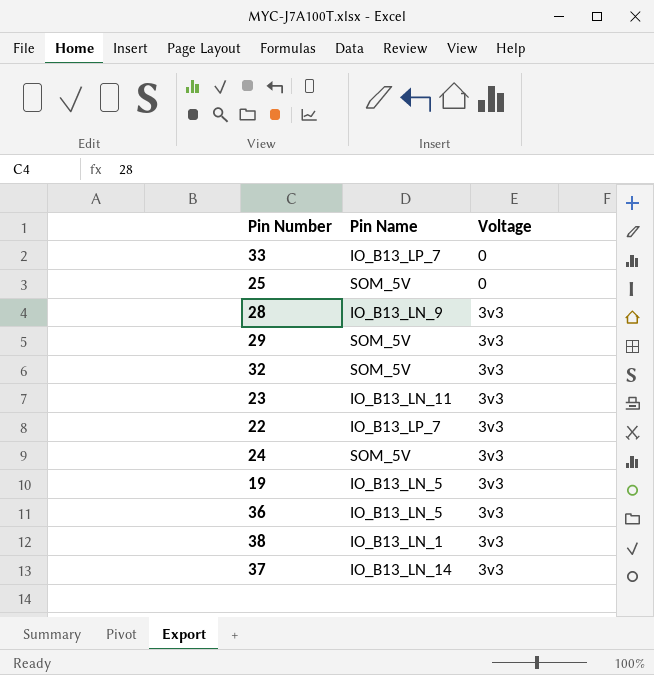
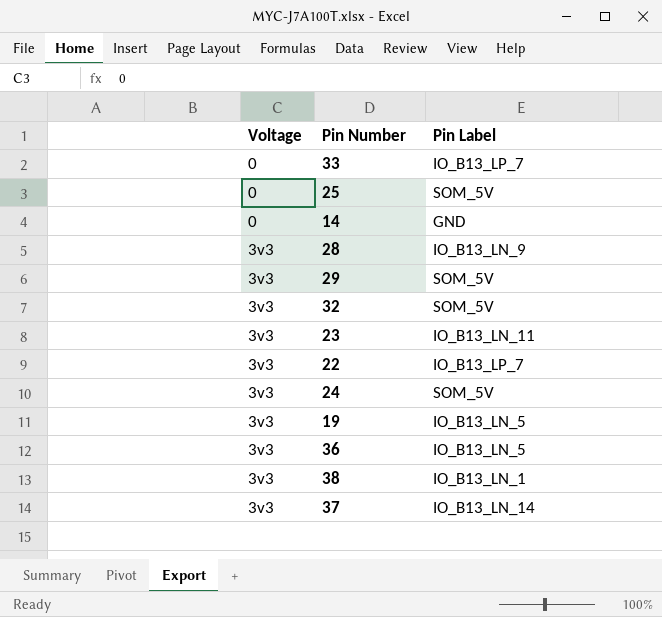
column Voltage | position: 3 -> 1
column name: Pin Name -> Pin Label
row 14: none -> 0 | GND

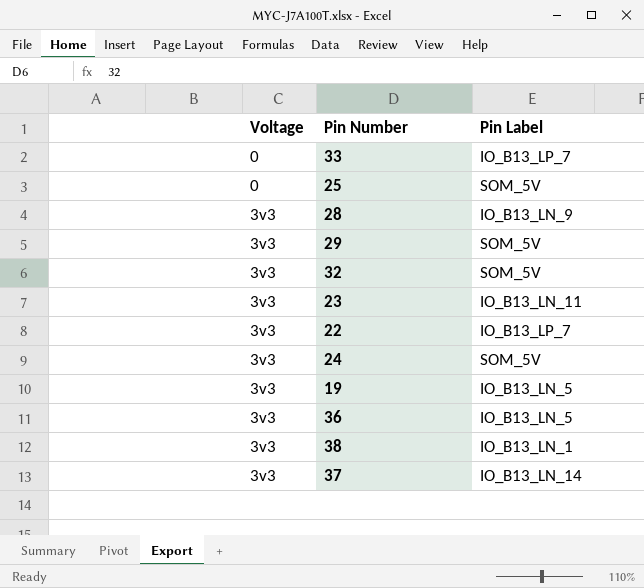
row 14: 0 | GND -> none

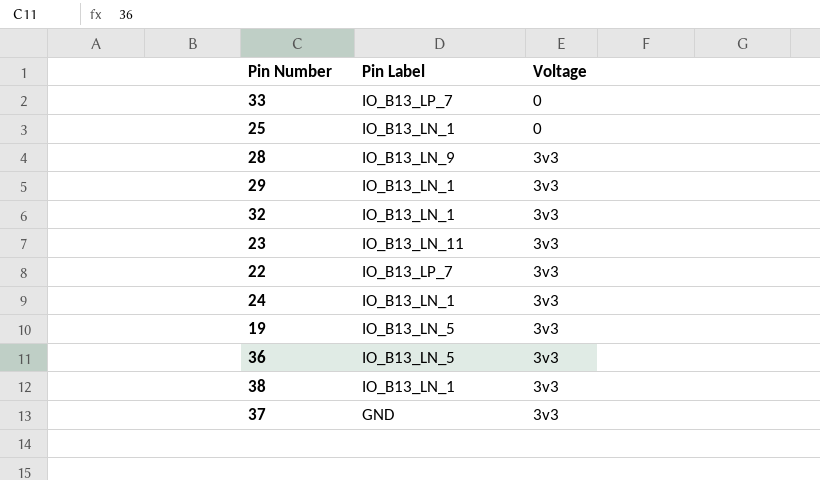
column Voltage | position: 1 -> 3
25 | Pin Label: SOM_5V -> IO_B13_LN_1
29 | Pin Label: SOM_5V -> IO_B13_LN_1
32 | Pin Label: SOM_5V -> IO_B13_LN_1
24 | Pin Label: SOM_5V -> IO_B13_LN_1
37 | Pin Label: IO_B13_LN_14 -> GND

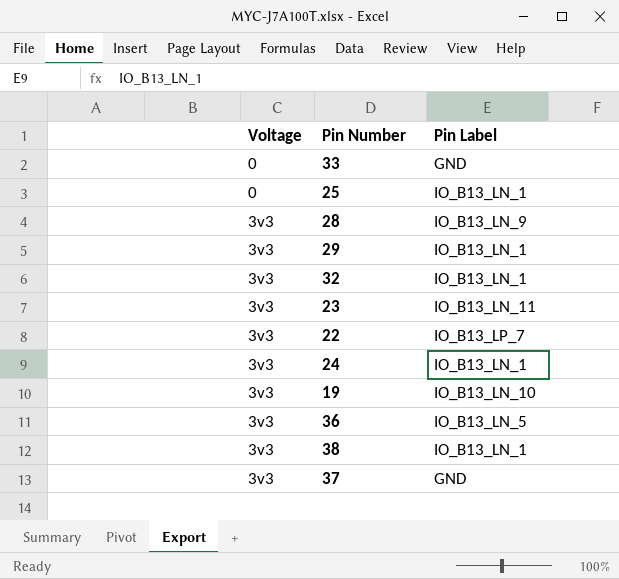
column Voltage | position: 3 -> 1
33 | Pin Label: IO_B13_LP_7 -> GND
19 | Pin Label: IO_B13_LN_5 -> IO_B13_LN_10

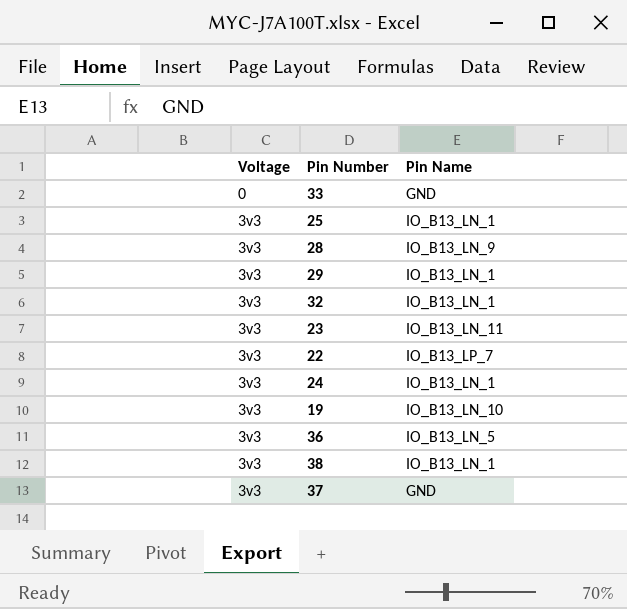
column name: Pin Label -> Pin Name
25 | Voltage: 0 -> 3v3

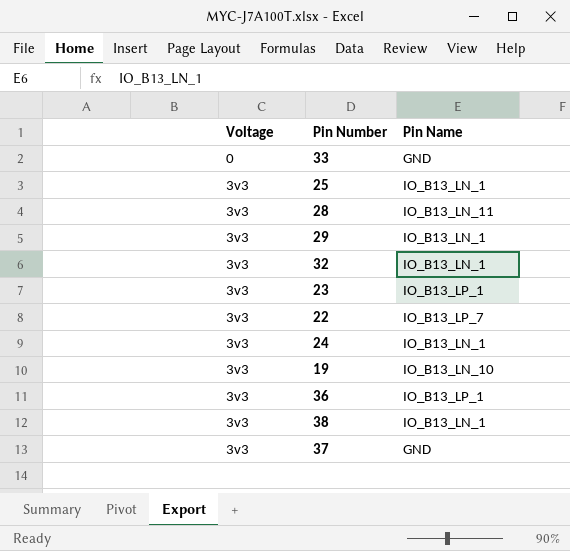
28 | Pin Name: IO_B13_LN_9 -> IO_B13_LN_11
23 | Pin Name: IO_B13_LN_11 -> IO_B13_LP_1
36 | Pin Name: IO_B13_LN_5 -> IO_B13_LP_1

